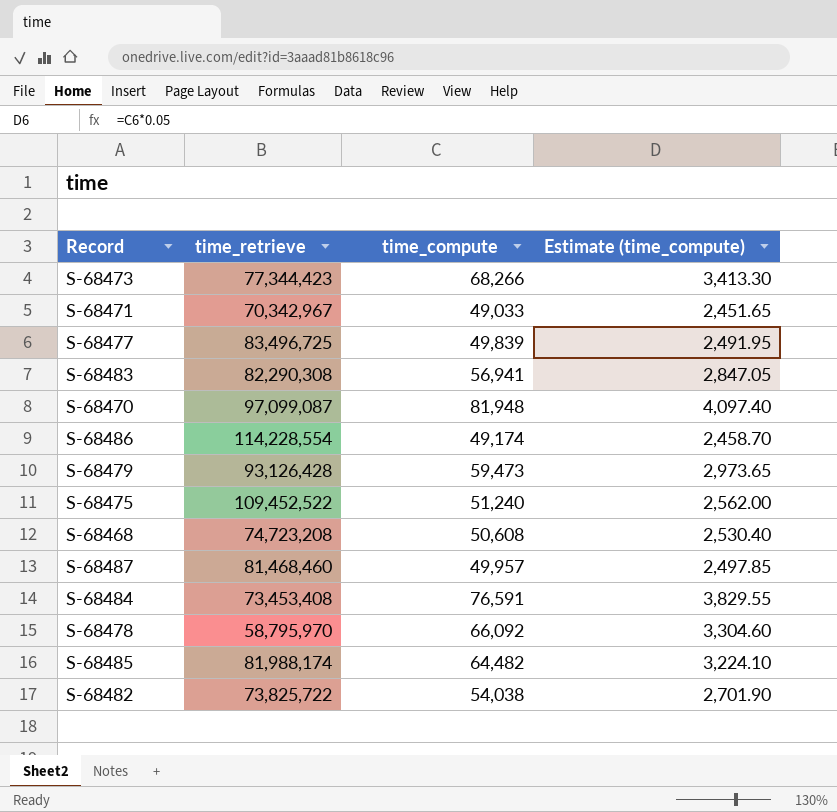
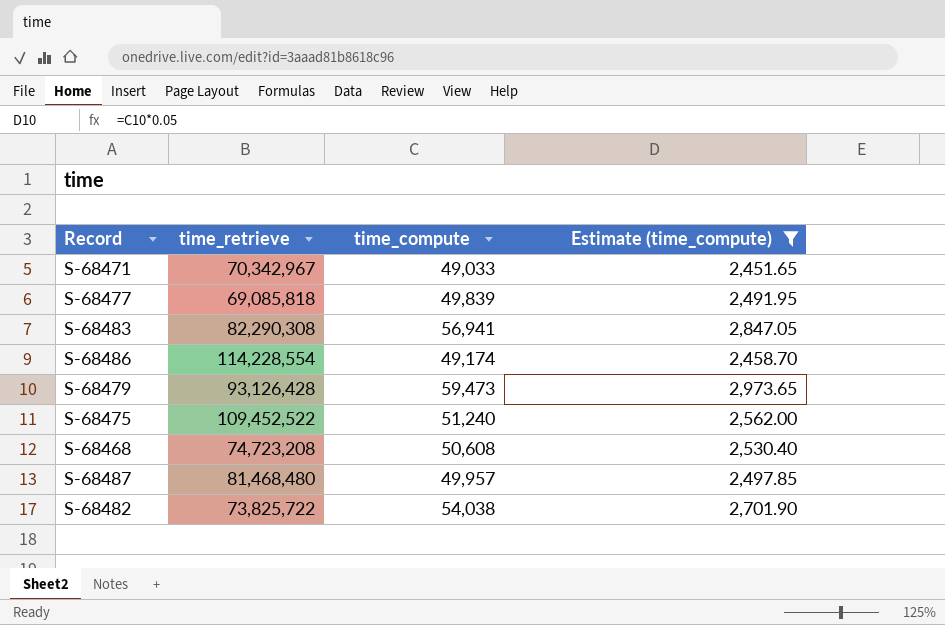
filter: none -> Estimate (time_compute) <= 2,973.65
S-68477 | time_retrieve: 83,496,725 -> 69,085,818
S-68487 | time_retrieve: 81,468,460 -> 81,468,480

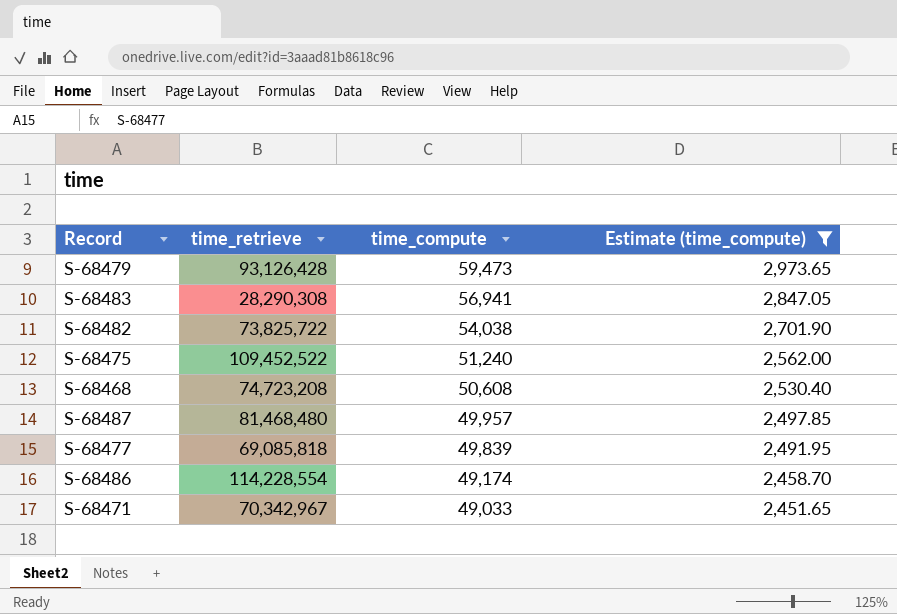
row order: none -> time_compute descending
S-68483 | time_retrieve: 82,290,308 -> 28,290,308

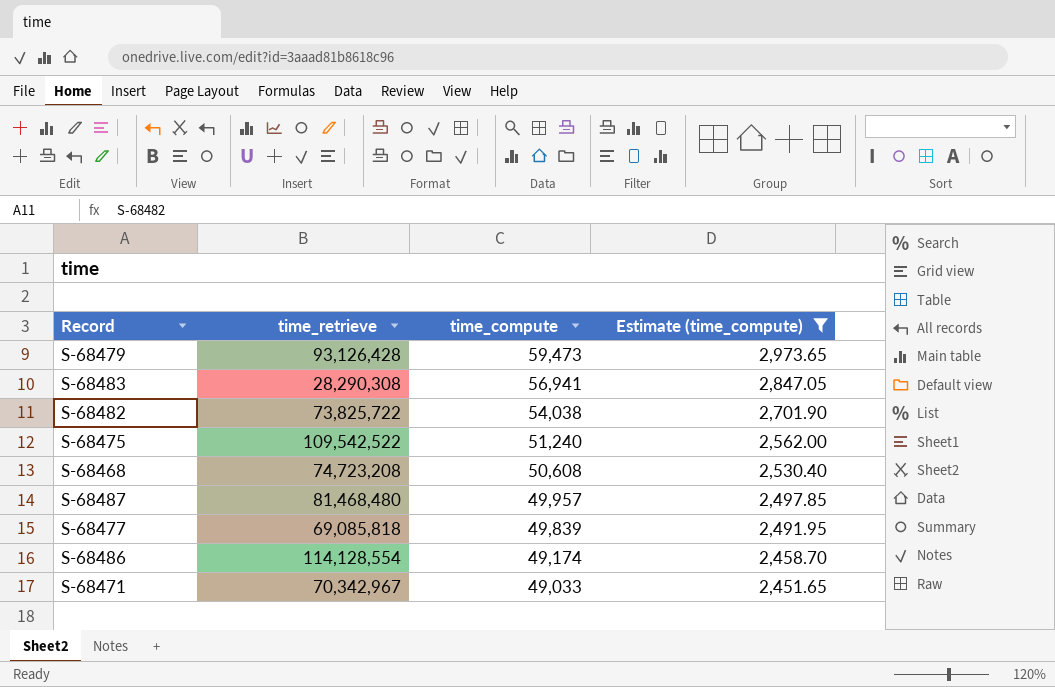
S-68475 | time_retrieve: 109,452,522 -> 109,542,522
S-68486 | time_retrieve: 114,228,554 -> 114,128,554

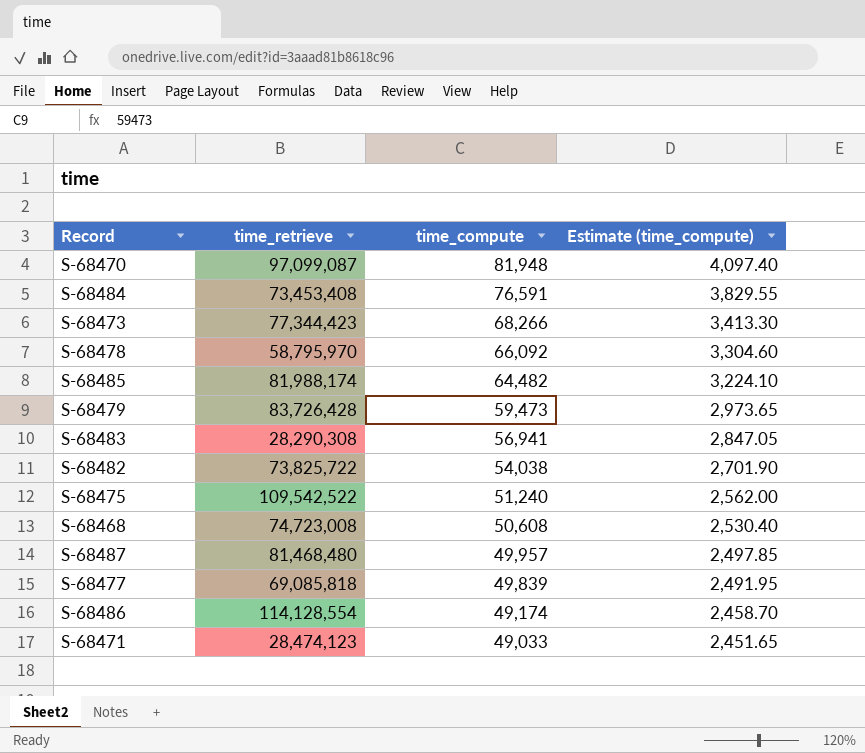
filter: Estimate (time_compute) <= 2,973.65 -> none
S-68479 | time_retrieve: 93,126,428 -> 83,726,428
S-68468 | time_retrieve: 74,723,208 -> 74,723,008
S-68471 | time_retrieve: 70,342,967 -> 28,474,123

